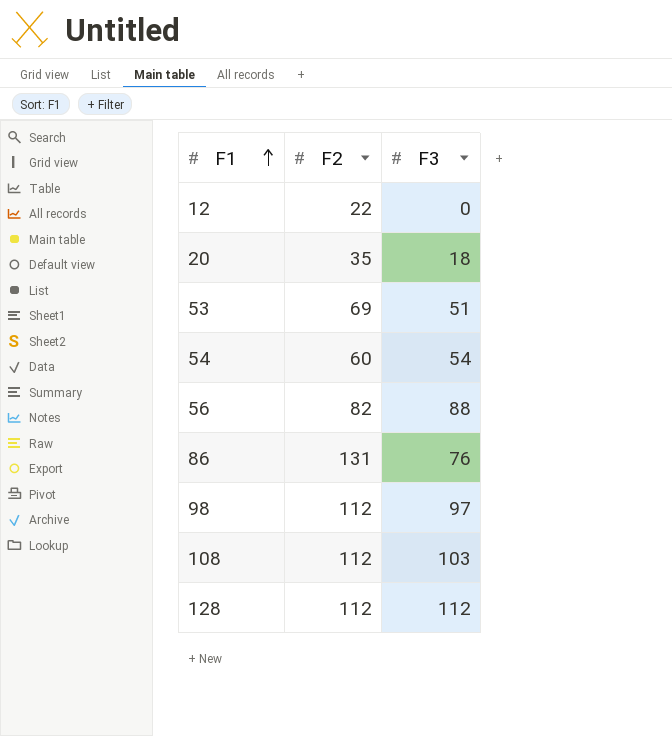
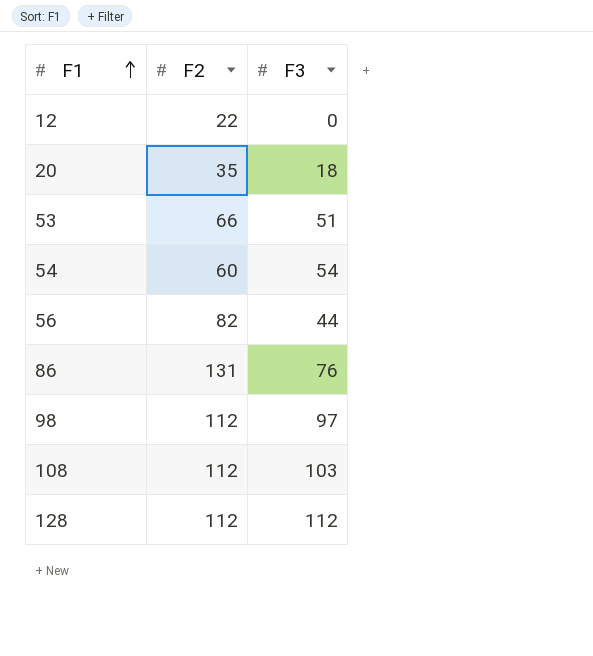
53 | F2: 69 -> 66
56 | F3: 88 -> 44

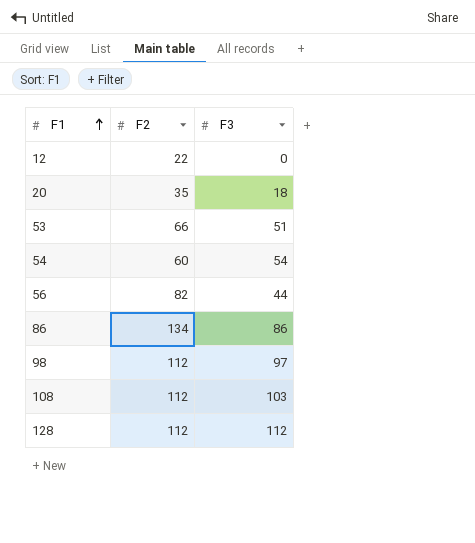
86 | F2: 131 -> 134
86 | F3: 76 -> 86

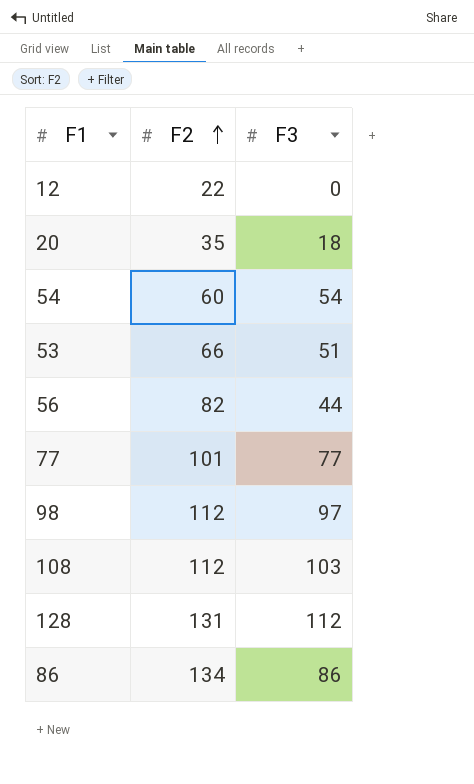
row order: F1 ascending -> F2 ascending
row 77: none -> 101 | 77
128 | F2: 112 -> 131

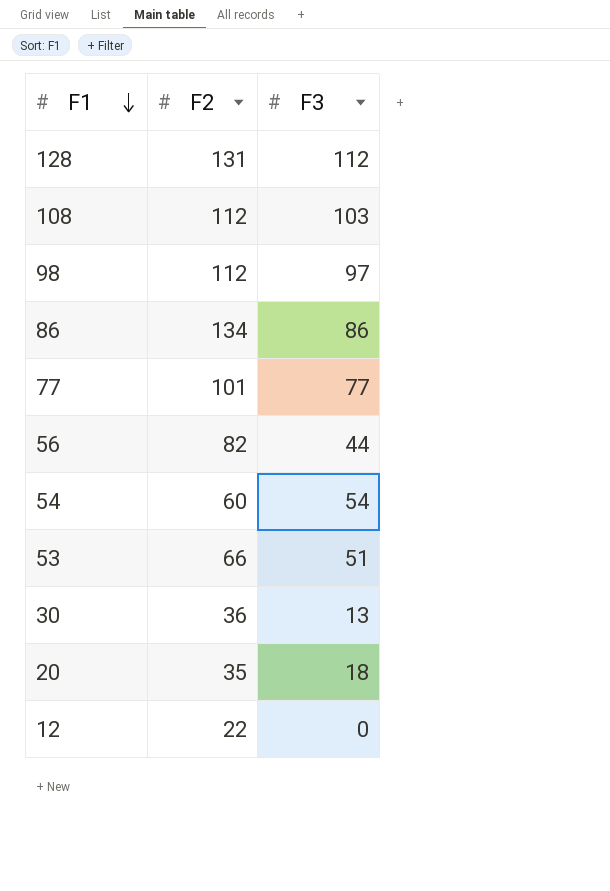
row order: F2 ascending -> F1 descending
row 30: none -> 36 | 13

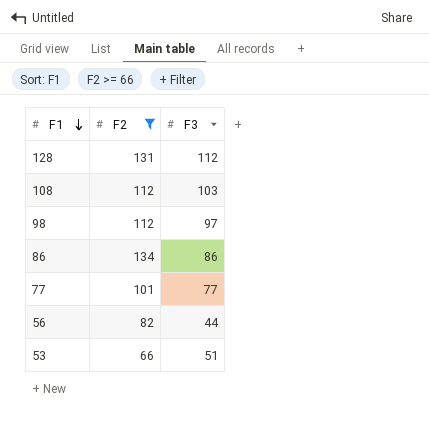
filter: none -> F2 >= 66

